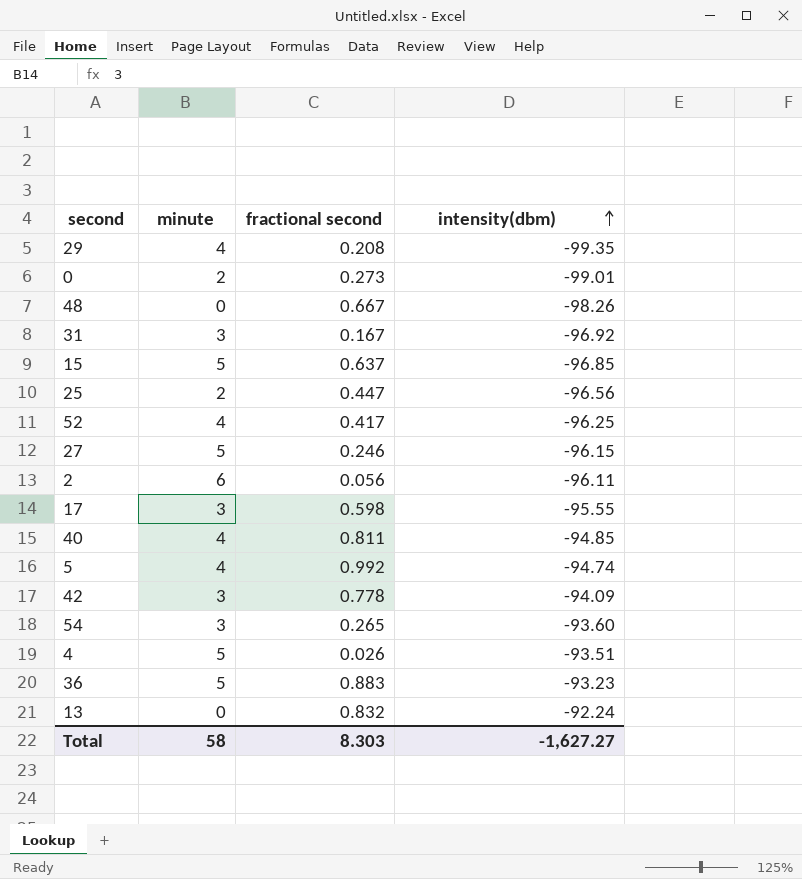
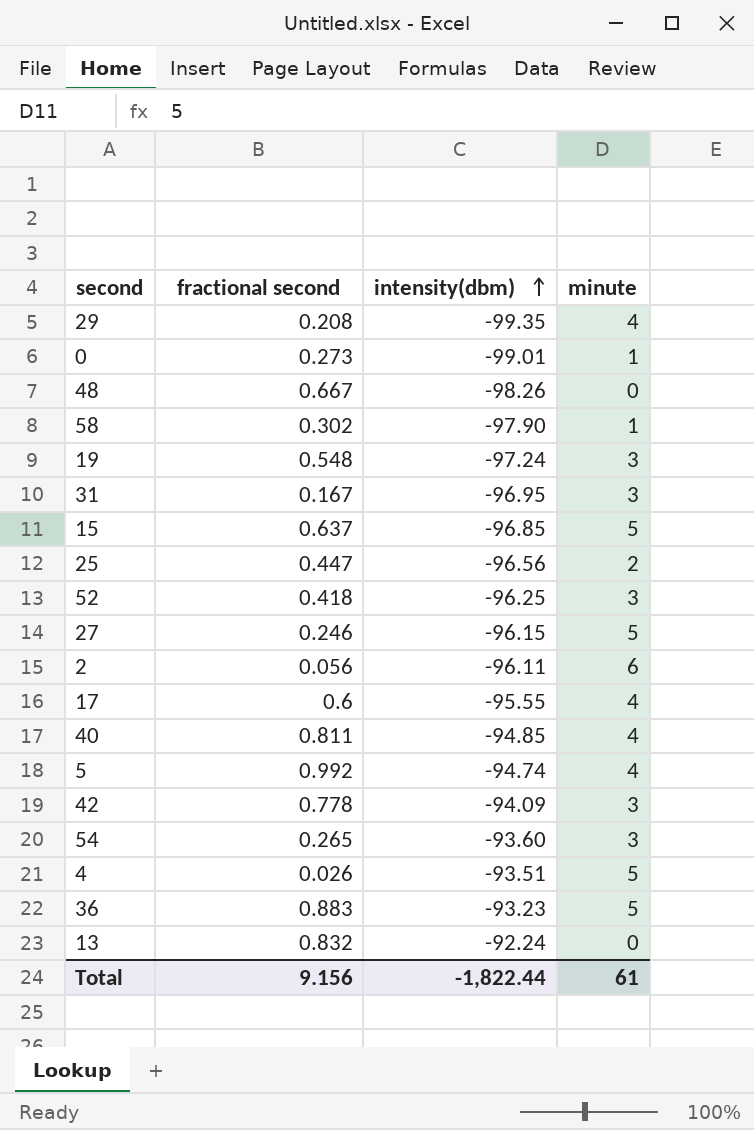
column minute | position: 2 -> 4
0 | minute: 2 -> 1
row 58: none -> 0.302 | -97.90 | 1
row 19: none -> 0.548 | -97.24 | 3
31 | intensity(dbm): -96.92 -> -96.95
52 | fractional second: 0.417 -> 0.418
52 | minute: 4 -> 3
17 | fractional second: 0.598 -> 0.6
17 | minute: 3 -> 4
Total | fractional second: 8.303 -> 9.156
Total | intensity(dbm): -1,627.27 -> -1,822.44
Total | minute: 58 -> 61

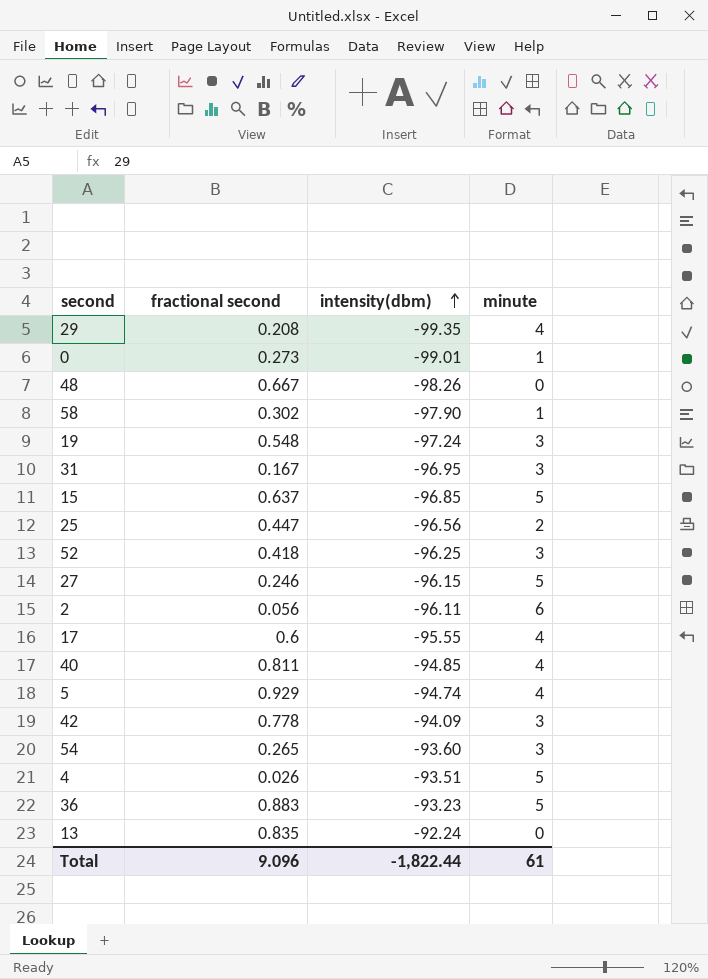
5 | fractional second: 0.992 -> 0.929
13 | fractional second: 0.832 -> 0.835
Total | fractional second: 9.156 -> 9.096

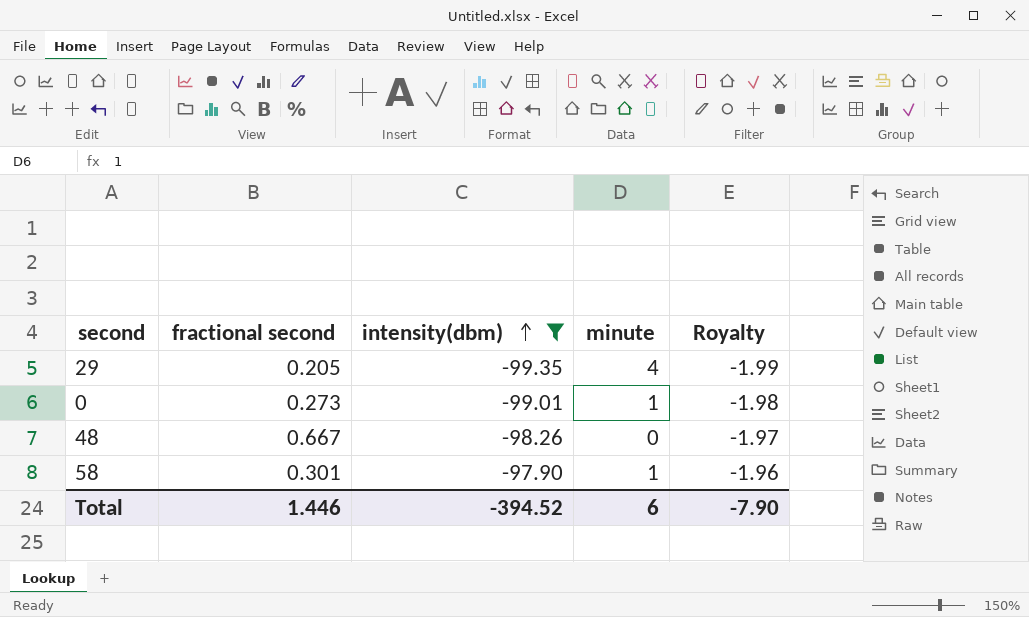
filter: none -> intensity(dbm) <= -97.90
column Royalty | formula: none -> [intensity(dbm)] * 0.02
29 | fractional second: 0.208 -> 0.205
58 | fractional second: 0.302 -> 0.301
Total | fractional second: 9.096 -> 1.446
Total | intensity(dbm): -1,822.44 -> -394.52
Total | minute: 61 -> 6

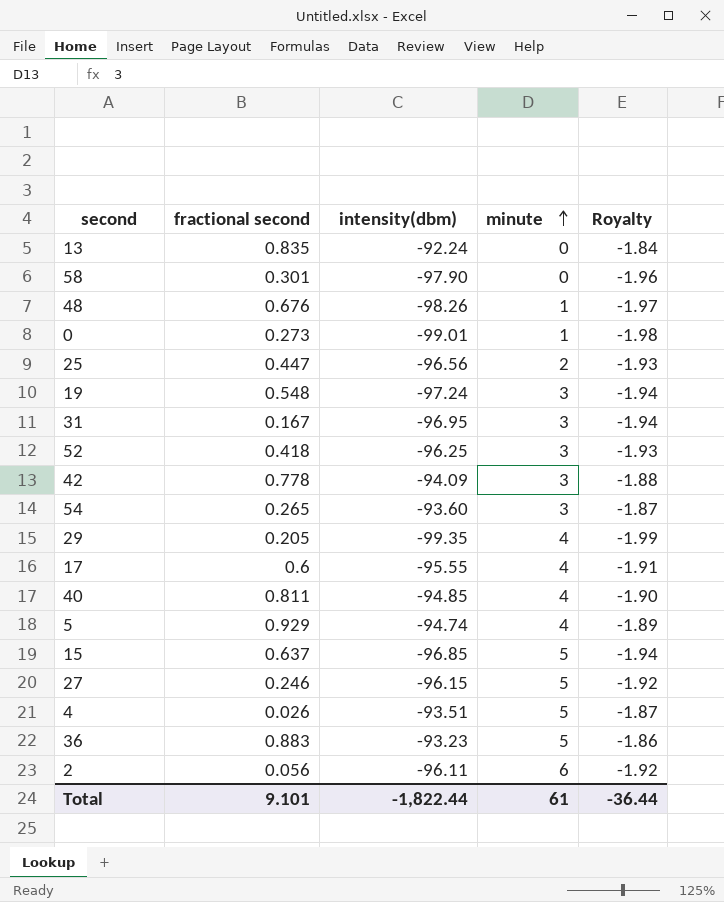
filter: intensity(dbm) <= -97.90 -> none
row order: intensity(dbm) ascending -> minute ascending
58 | minute: 1 -> 0
48 | fractional second: 0.667 -> 0.676
48 | minute: 0 -> 1
Total | fractional second: 1.446 -> 9.101
Total | intensity(dbm): -394.52 -> -1,822.44
Total | minute: 6 -> 61
Total | Royalty: -7.90 -> -36.44

